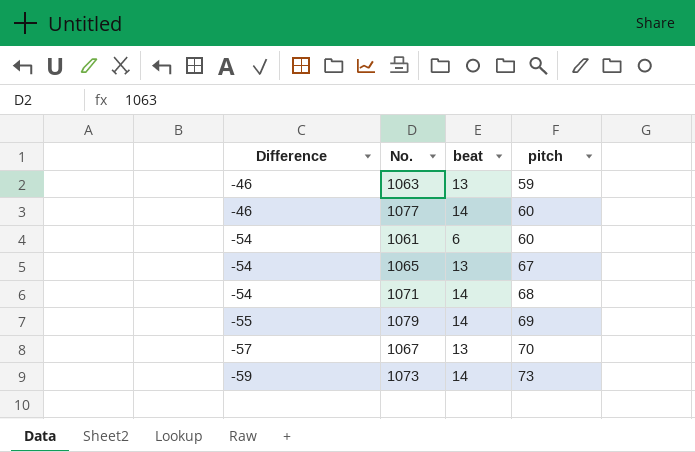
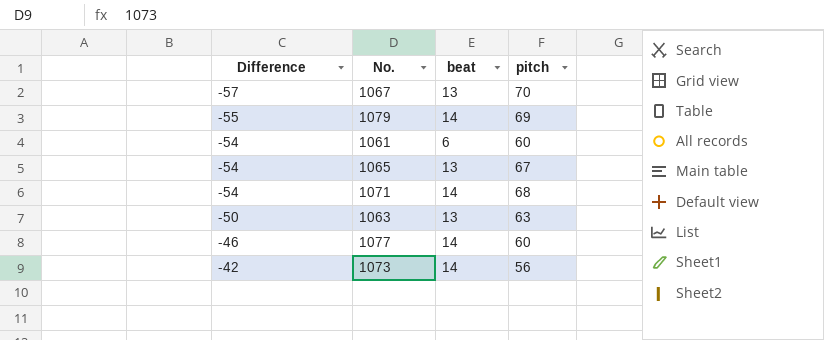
row order: Difference descending -> Difference ascending
1063 | Difference: -46 -> -50
1063 | pitch: 59 -> 63
1073 | Difference: -59 -> -42
1073 | pitch: 73 -> 56

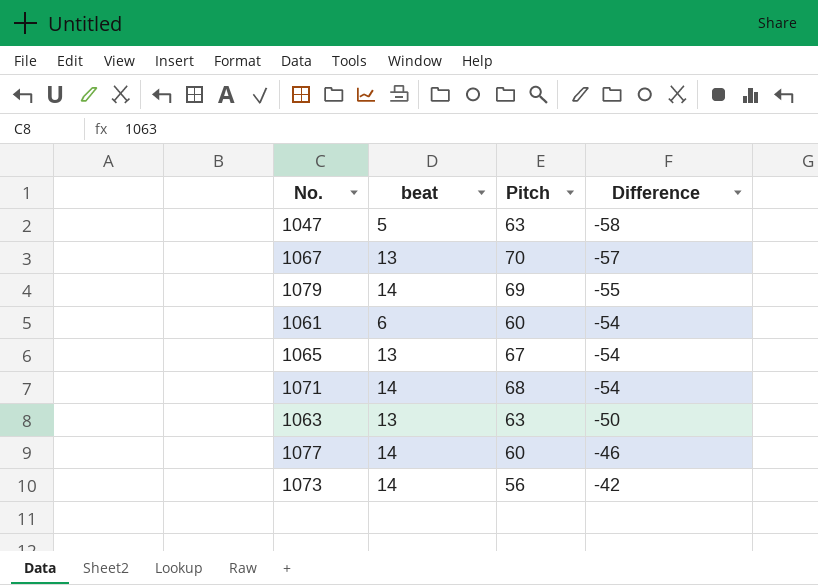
column name: pitch -> Pitch
column Difference | position: 1 -> 4
row 1047: none -> 5 | 63 | -58

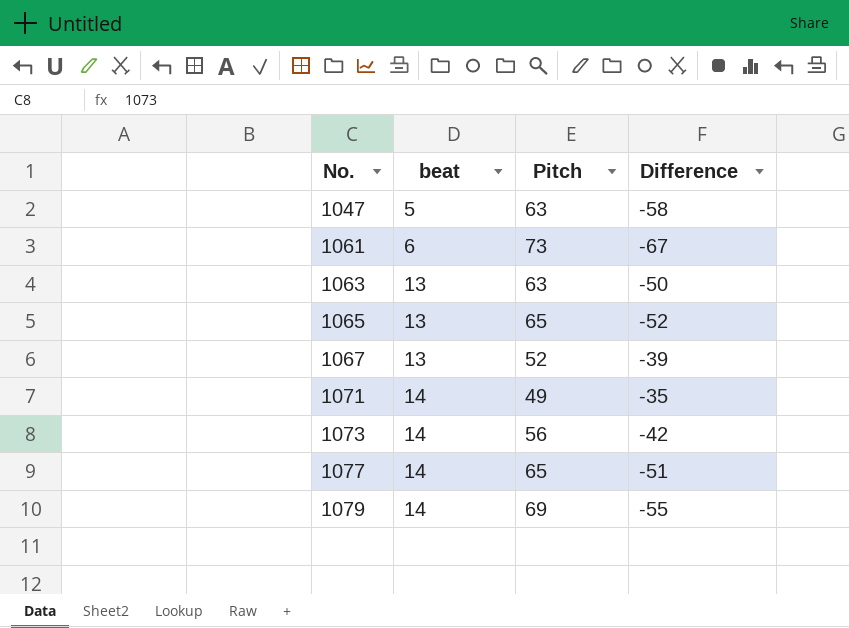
row order: Difference ascending -> No. ascending
1061 | Pitch: 60 -> 73
1061 | Difference: -54 -> -67
1065 | Pitch: 67 -> 65
1065 | Difference: -54 -> -52
1067 | Pitch: 70 -> 52
1067 | Difference: -57 -> -39
1071 | Pitch: 68 -> 49
1071 | Difference: -54 -> -35
1077 | Pitch: 60 -> 65
1077 | Difference: -46 -> -51

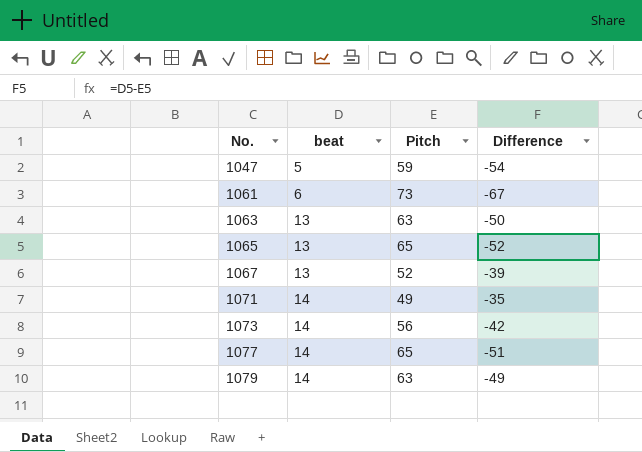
1047 | Pitch: 63 -> 59
1047 | Difference: -58 -> -54
1079 | Pitch: 69 -> 63
1079 | Difference: -55 -> -49

